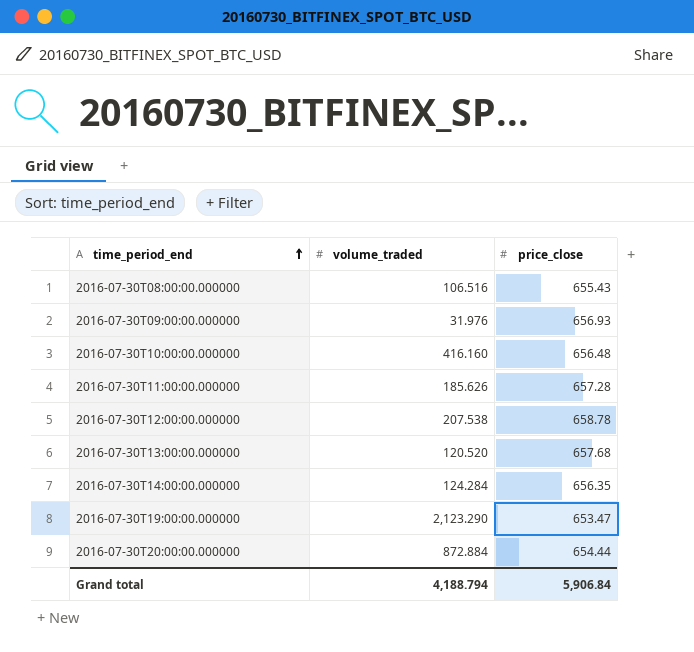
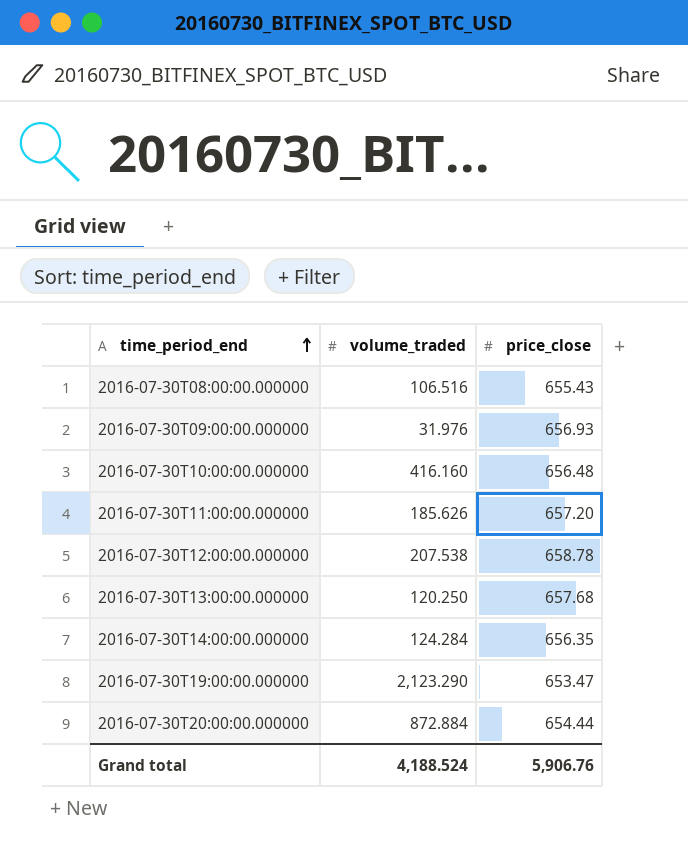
2016-07-30T11:00:00.000000 | price_close: 657.28 -> 657.20
2016-07-30T13:00:00.000000 | volume_traded: 120.520 -> 120.250
Grand total | volume_traded: 4,188.794 -> 4,188.524
Grand total | price_close: 5,906.84 -> 5,906.76

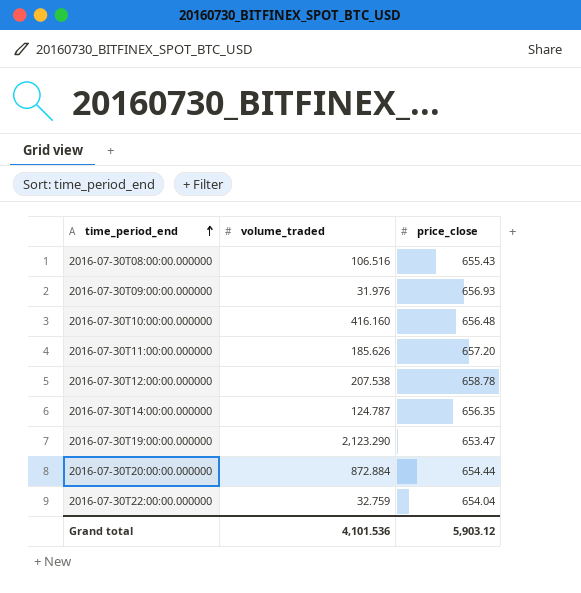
row 2016-07-30T13:00:00.000000: 120.250 | 657.68 -> none
2016-07-30T14:00:00.000000 | volume_traded: 124.284 -> 124.787
row 2016-07-30T22:00:00.000000: none -> 32.759 | 654.04
Grand total | volume_traded: 4,188.524 -> 4,101.536
Grand total | price_close: 5,906.76 -> 5,903.12

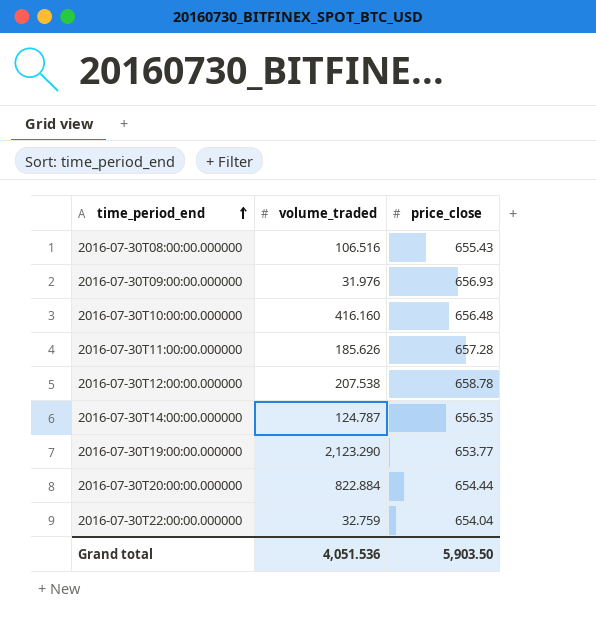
2016-07-30T11:00:00.000000 | price_close: 657.20 -> 657.28
2016-07-30T19:00:00.000000 | price_close: 653.47 -> 653.77
2016-07-30T20:00:00.000000 | volume_traded: 872.884 -> 822.884
Grand total | volume_traded: 4,101.536 -> 4,051.536
Grand total | price_close: 5,903.12 -> 5,903.50

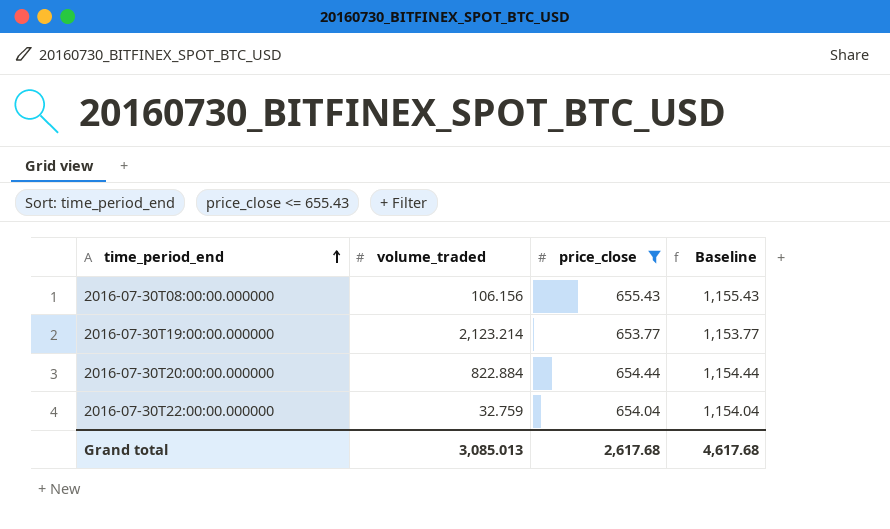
filter: none -> price_close <= 655.43
column Baseline | formula: none -> [price_close] + 500
2016-07-30T08:00:00.000000 | volume_traded: 106.516 -> 106.156
2016-07-30T19:00:00.000000 | volume_traded: 2,123.290 -> 2,123.214
Grand total | volume_traded: 4,051.536 -> 3,085.013
Grand total | price_close: 5,903.50 -> 2,617.68

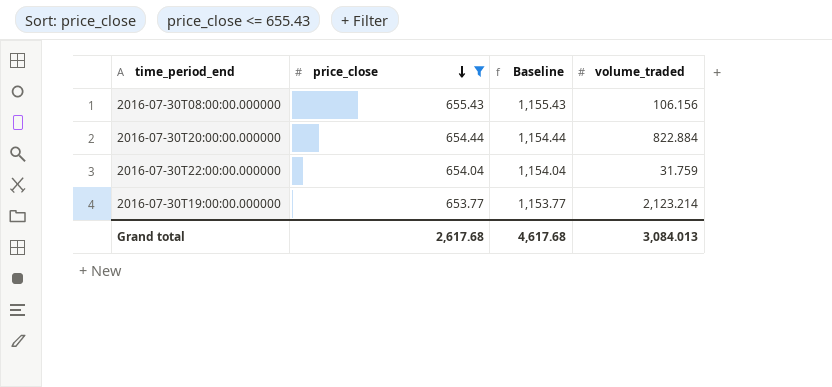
row order: time_period_end ascending -> price_close descending
column volume_traded | position: 2 -> 4
2016-07-30T22:00:00.000000 | volume_traded: 32.759 -> 31.759
Grand total | volume_traded: 3,085.013 -> 3,084.013

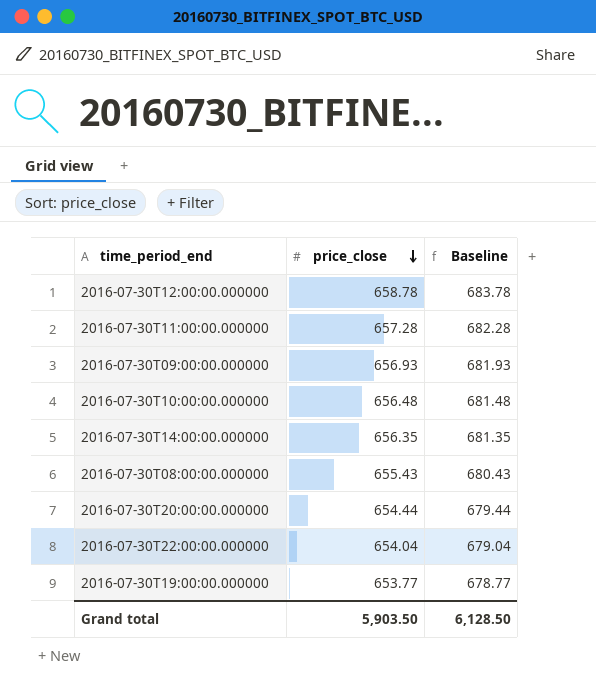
filter: price_close <= 655.43 -> none
column volume_traded | position: 4 -> none
column Baseline | formula: [price_close] + 500 -> [price_close] + 25
Grand total | price_close: 2,617.68 -> 5,903.50
Grand total | Baseline: 4,617.68 -> 6,128.50

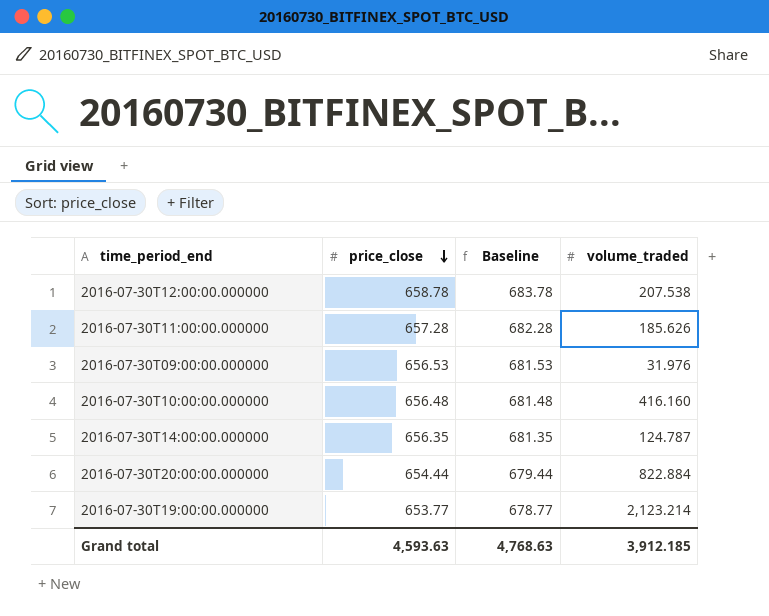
column volume_traded | position: none -> 4
row 2016-07-30T08:00:00.000000: 655.43 | 680.43 -> none
row 2016-07-30T22:00:00.000000: 654.04 | 679.04 -> none
2016-07-30T09:00:00.000000 | price_close: 656.93 -> 656.53
2016-07-30T09:00:00.000000 | Baseline: 681.93 -> 681.53
Grand total | price_close: 5,903.50 -> 4,593.63
Grand total | Baseline: 6,128.50 -> 4,768.63

